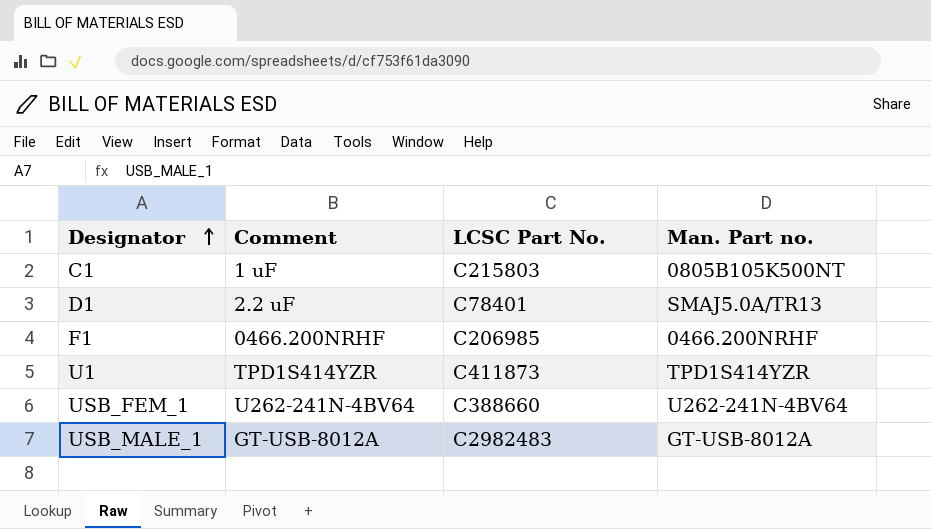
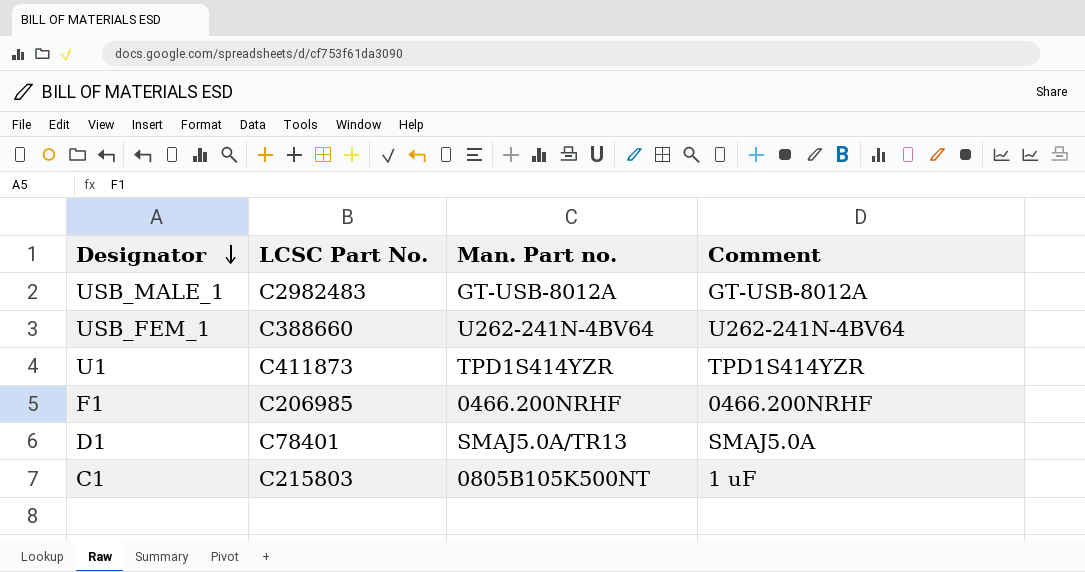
row order: Designator ascending -> Designator descending
column Comment | position: 2 -> 4
D1 | Comment: 2.2 uF -> SMAJ5.0A

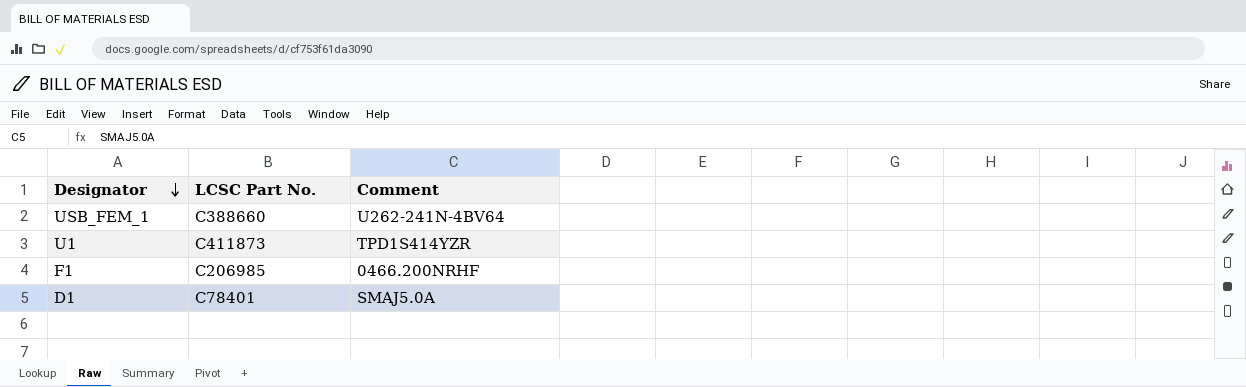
column Man. Part no. | position: 3 -> none
row USB_MALE_1: C2982483 | GT-USB-8012A | GT-USB-8012A -> none
row C1: C215803 | 0805B105K500NT | 1 uF -> none

